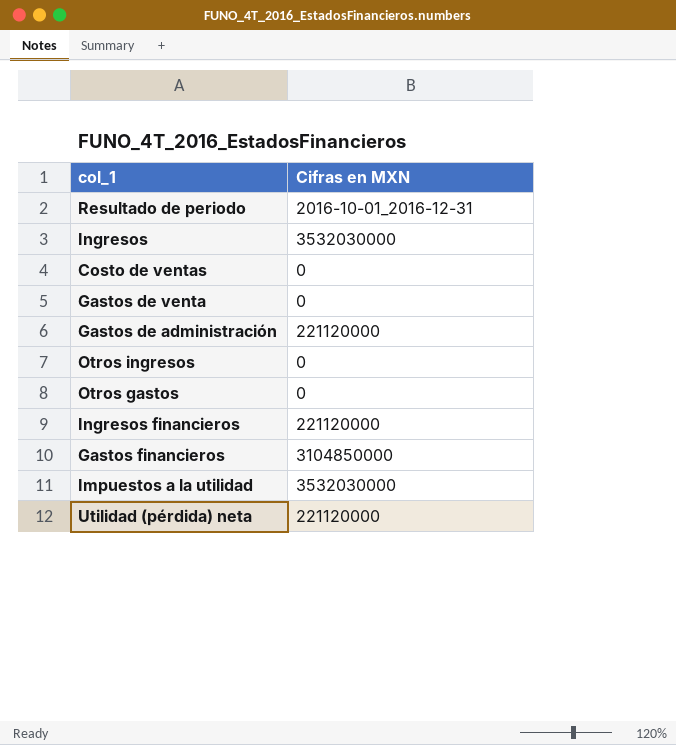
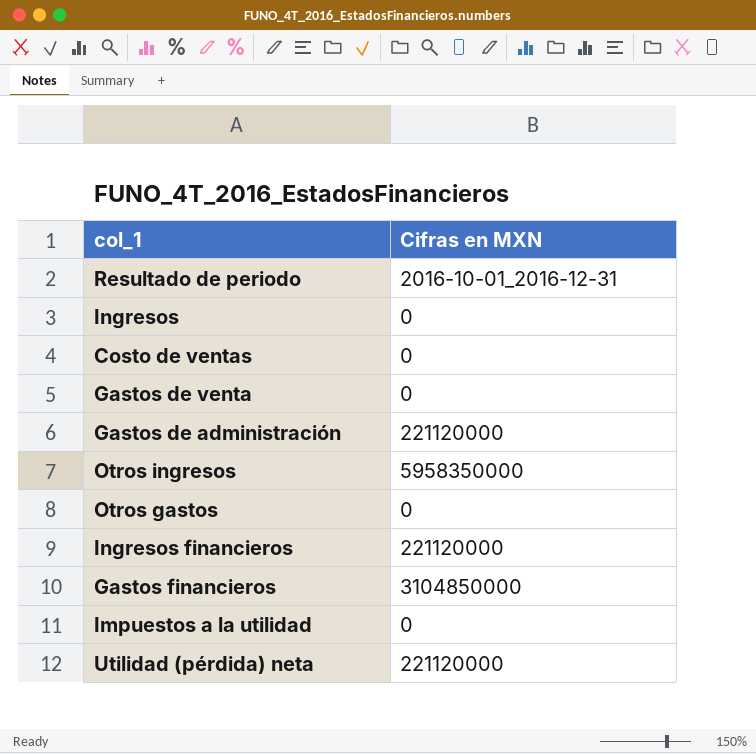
Ingresos | Cifras en MXN: 3532030000 -> 0
Otros ingresos | Cifras en MXN: 0 -> 5958350000
Impuestos a la utilidad | Cifras en MXN: 3532030000 -> 0

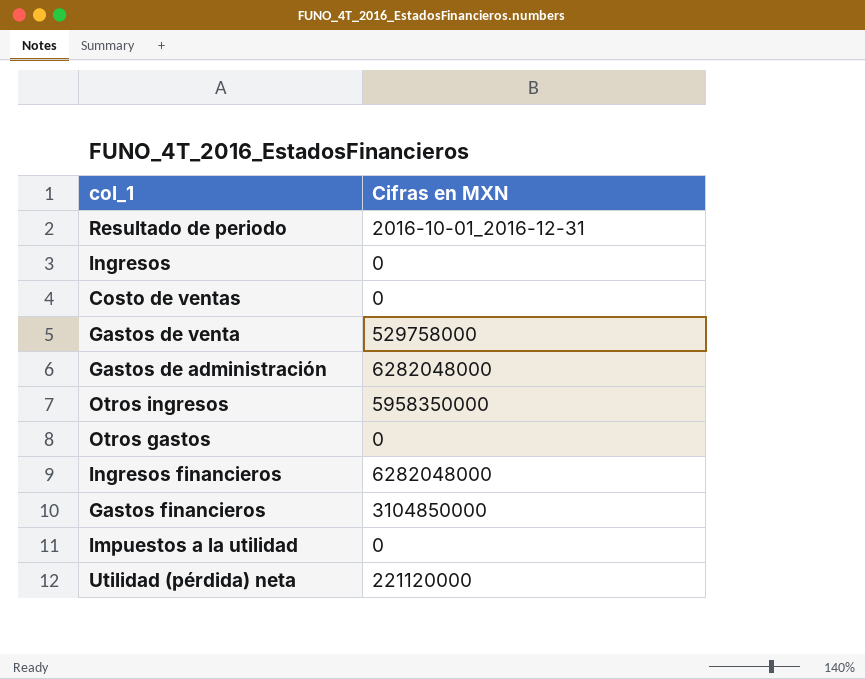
Gastos de venta | Cifras en MXN: 0 -> 529758000
Gastos de administración | Cifras en MXN: 221120000 -> 6282048000
Ingresos financieros | Cifras en MXN: 221120000 -> 6282048000

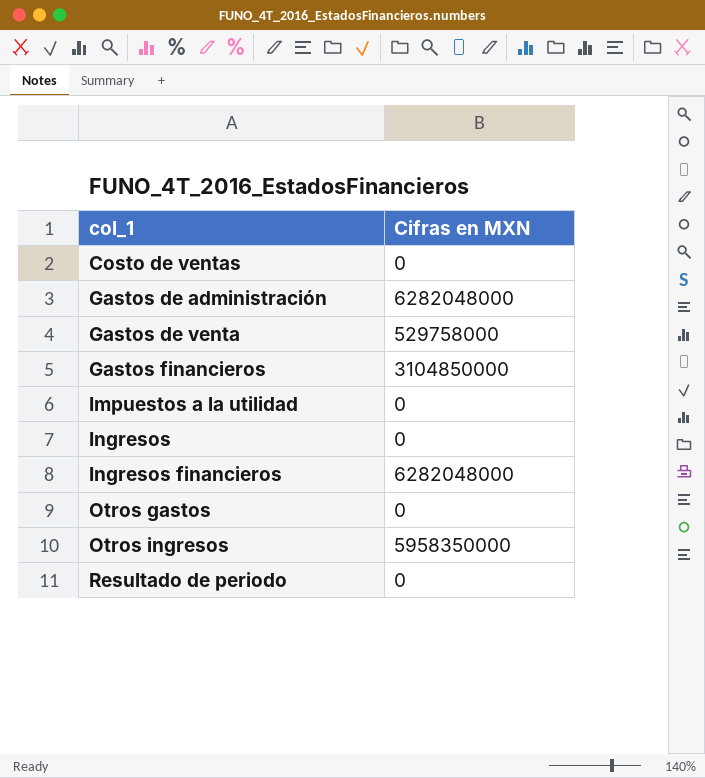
row order: none -> col_1 ascending
row Utilidad (pérdida) neta: 221120000 -> none
Resultado de periodo | Cifras en MXN: 2016-10-01_2016-12-31 -> 0

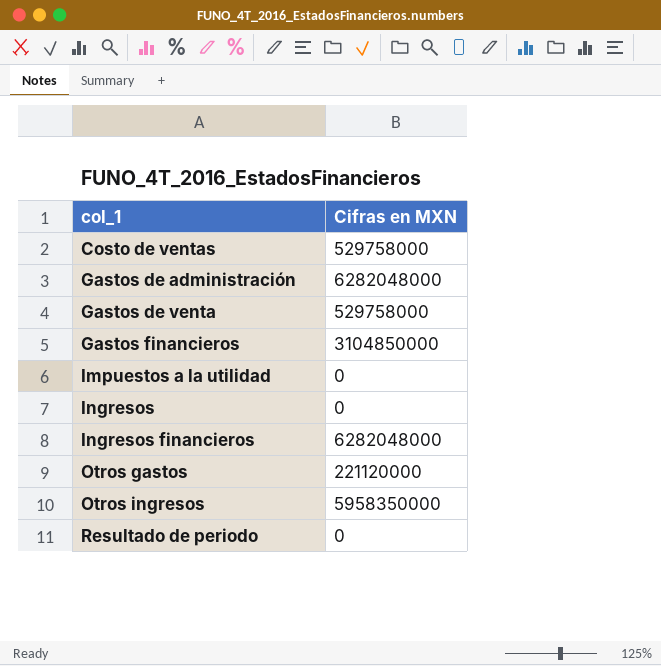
Costo de ventas | Cifras en MXN: 0 -> 529758000
Otros gastos | Cifras en MXN: 0 -> 221120000

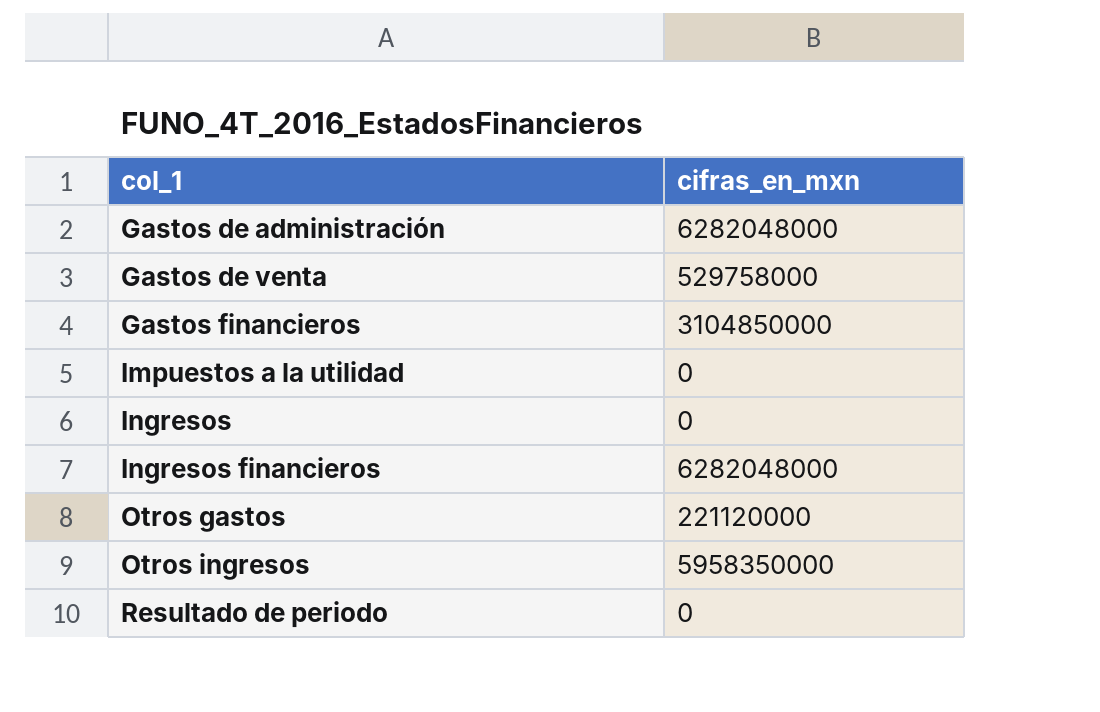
column name: Cifras en MXN -> cifras_en_mxn
row Costo de ventas: 529758000 -> none

